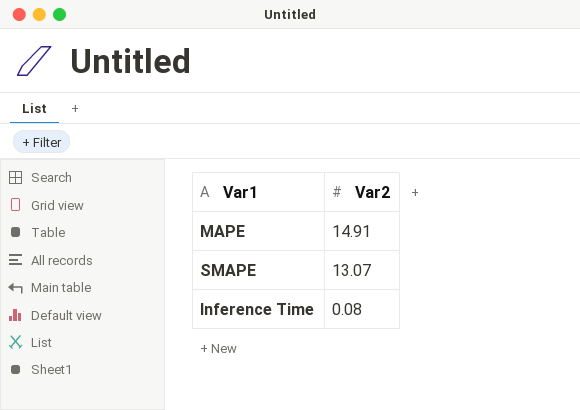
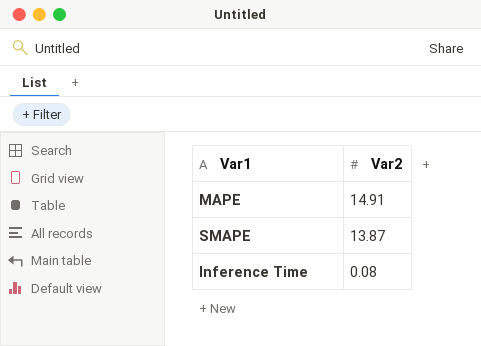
SMAPE | Var2: 13.07 -> 13.87

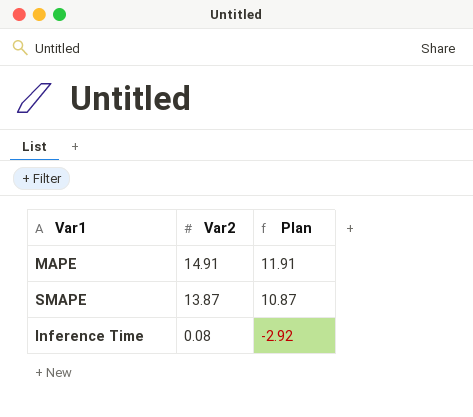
column Plan | formula: none -> [Var2] - 3

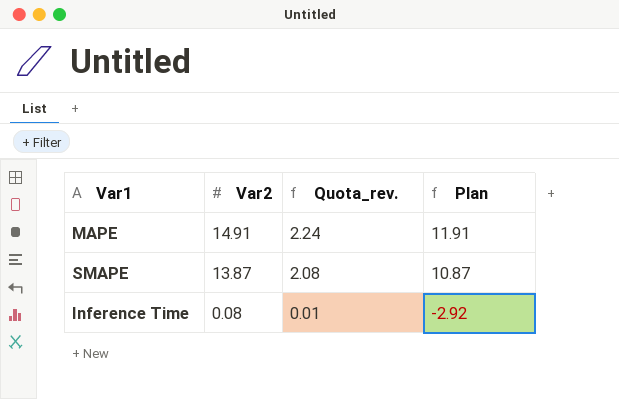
column Quota_rev. | formula: none -> [Var2] * 0.15

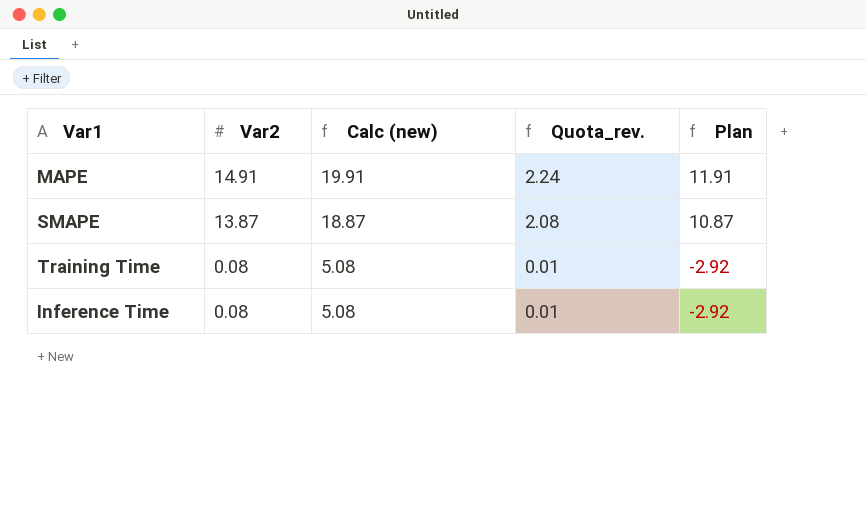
column Calc (new) | formula: none -> [Var2] + 5
row Training Time: none -> 0.08 | 5.08 | 0.01 | -2.92

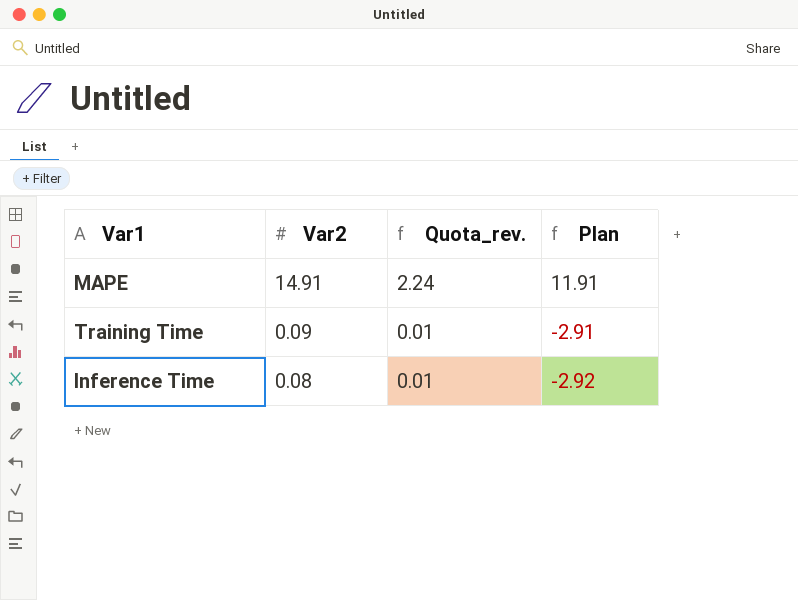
column Calc (new) | formula: [Var2] + 5 -> none
row SMAPE: 13.87 | 18.87 | 2.08 | 10.87 -> none
Training Time | Var2: 0.08 -> 0.09
Training Time | Plan: -2.92 -> -2.91

